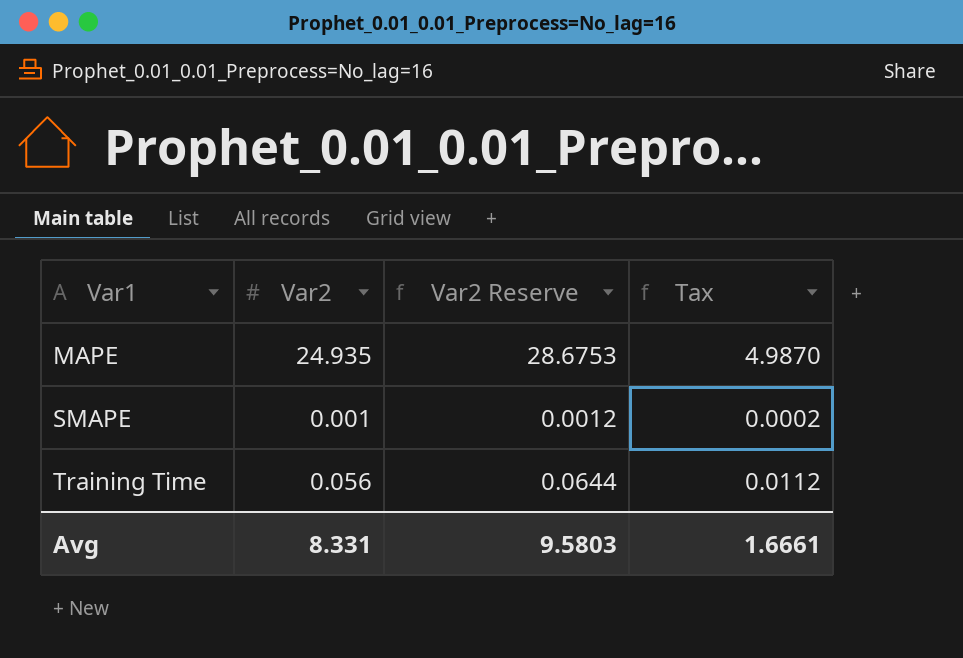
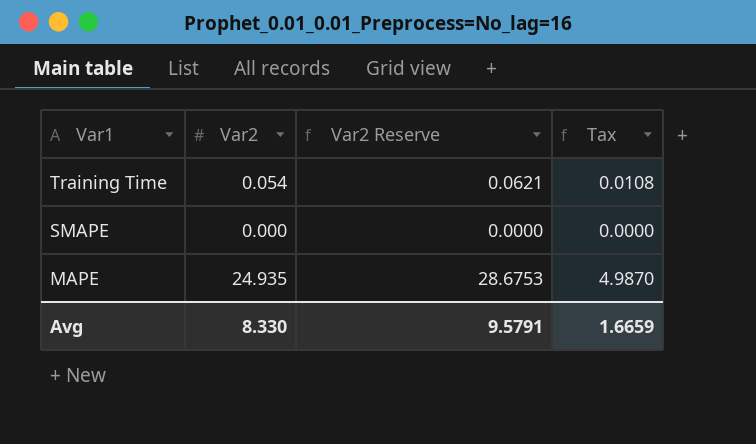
row order: Var1 ascending -> Var1 descending
Training Time | Var2: 0.056 -> 0.054
Training Time | Var2 Reserve: 0.0644 -> 0.0621
Training Time | Tax: 0.0112 -> 0.0108
SMAPE | Var2: 0.001 -> 0.000
SMAPE | Var2 Reserve: 0.0012 -> 0.0000
SMAPE | Tax: 0.0002 -> 0.0000
Avg | Var2: 8.331 -> 8.330
Avg | Var2 Reserve: 9.5803 -> 9.5791
Avg | Tax: 1.6661 -> 1.6659

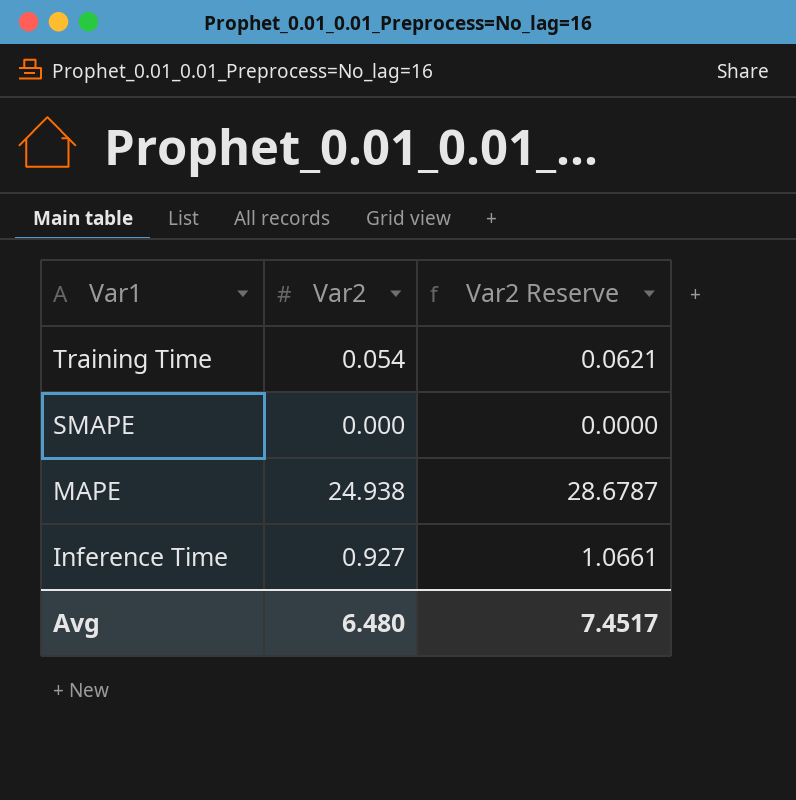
column Tax | formula: [Var2] * 0.2 -> none
MAPE | Var2: 24.935 -> 24.938
MAPE | Var2 Reserve: 28.6753 -> 28.6787
row Inference Time: none -> 0.927 | 1.0661
Avg | Var2: 8.330 -> 6.480
Avg | Var2 Reserve: 9.5791 -> 7.4517

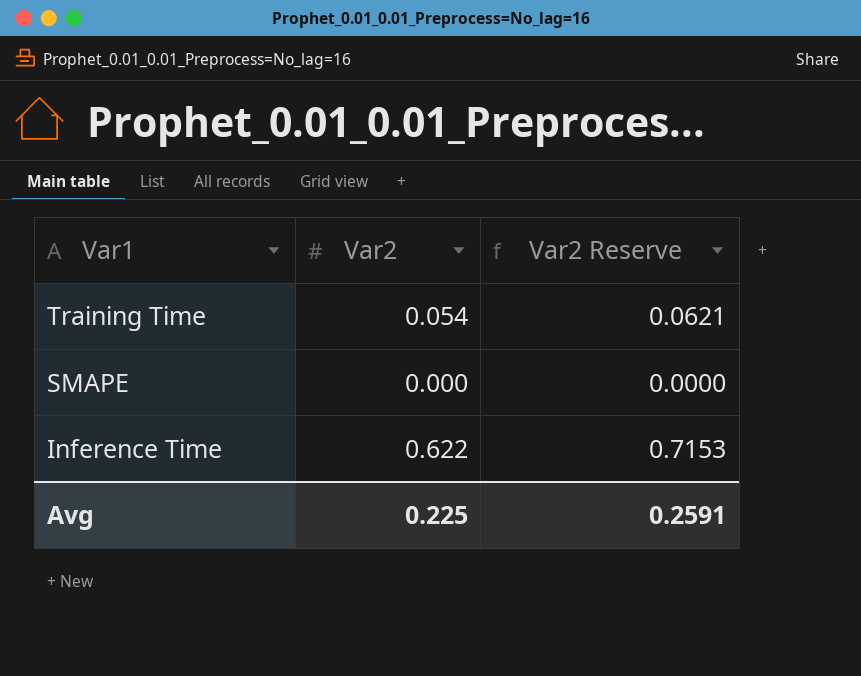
row MAPE: 24.938 | 28.6787 -> none
Inference Time | Var2: 0.927 -> 0.622
Inference Time | Var2 Reserve: 1.0661 -> 0.7153
Avg | Var2: 6.480 -> 0.225
Avg | Var2 Reserve: 7.4517 -> 0.2591

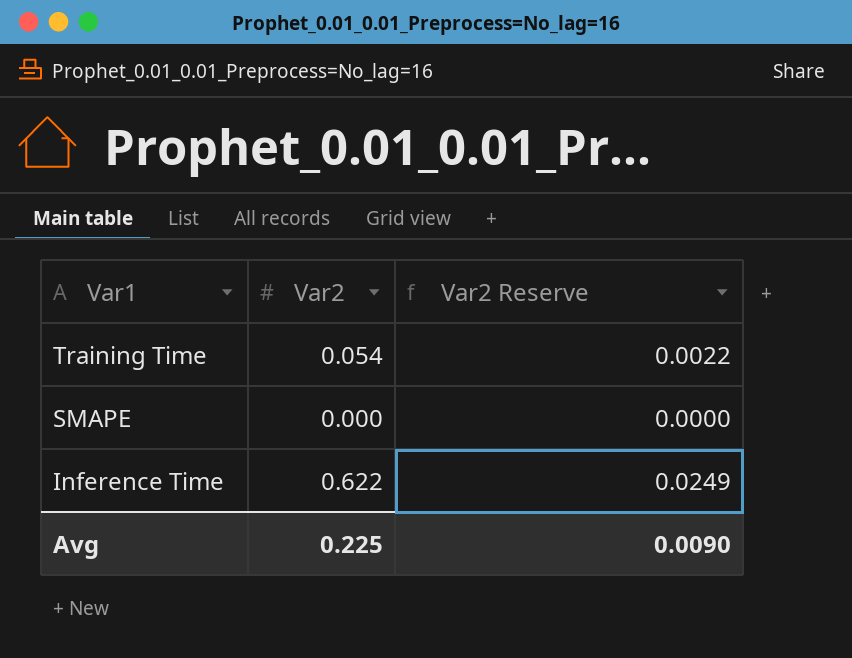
column Var2 Reserve | formula: [Var2] * 1.15 -> [Var2] * 0.04
Avg | Var2 Reserve: 0.2591 -> 0.0090

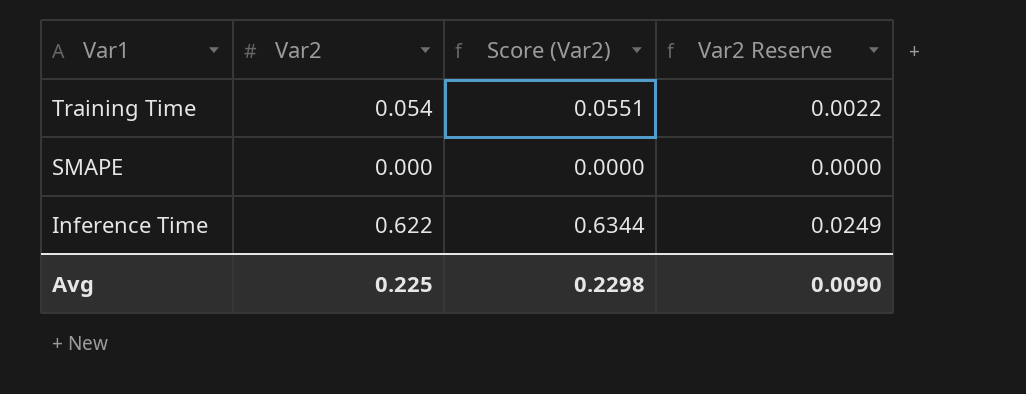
column Score (Var2) | formula: none -> [Var2] * 1.02

